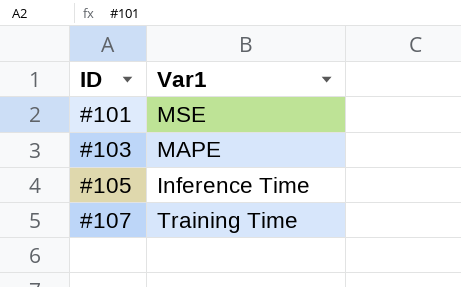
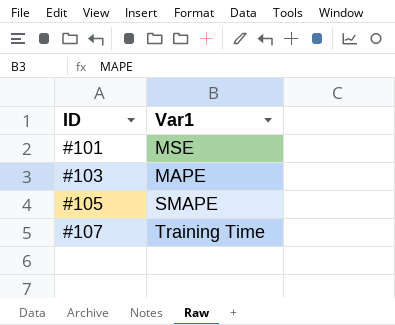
#105 | Var1: Inference Time -> SMAPE

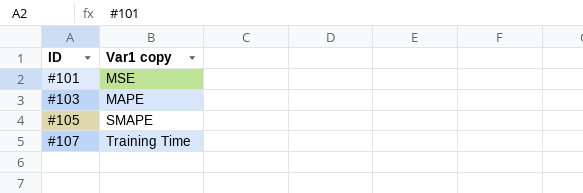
column name: Var1 -> Var1 copy

